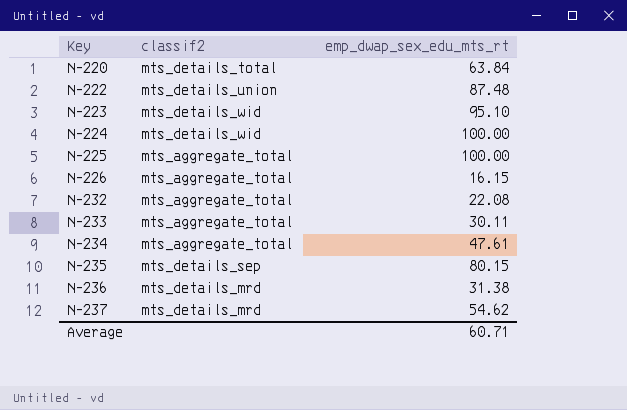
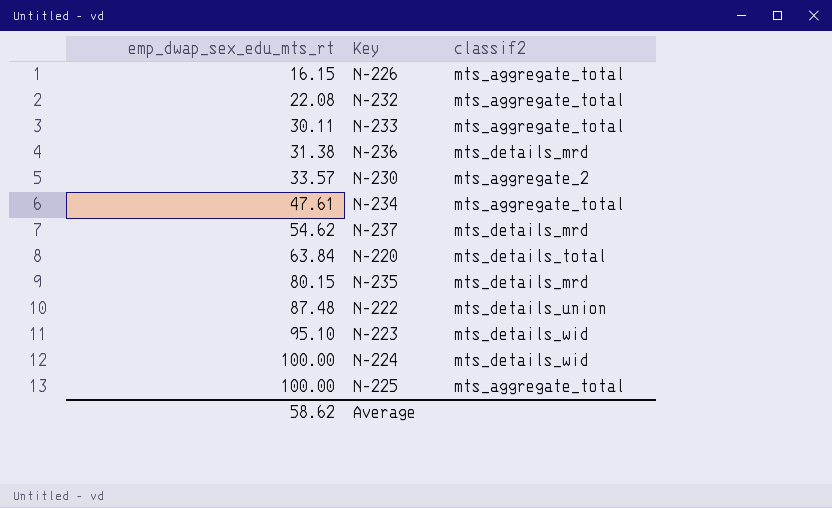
row order: Key ascending -> emp_dwap_sex_edu_mts_rt ascending
column emp_dwap_sex_edu_mts_rt | position: 3 -> 1
row N-230: none -> 33.57 | mts_aggregate_2
N-235 | classif2: mts_details_sep -> mts_details_mrd
Average | emp_dwap_sex_edu_mts_rt: 60.71 -> 58.62

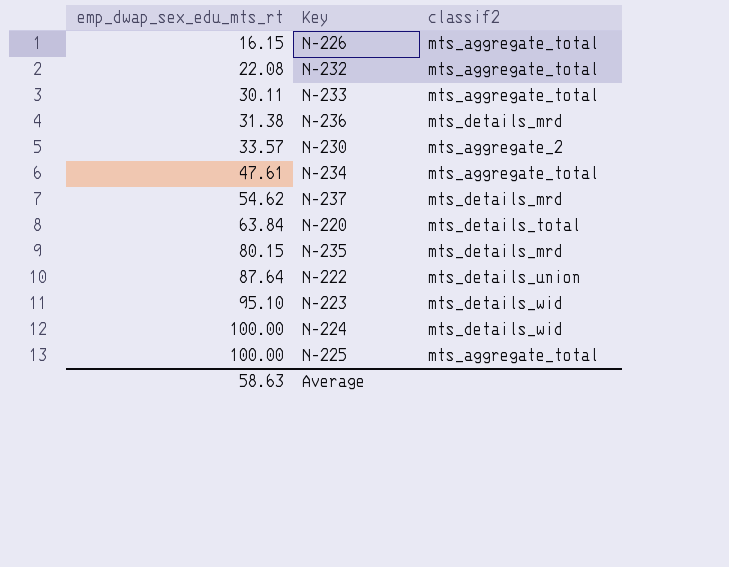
N-222 | emp_dwap_sex_edu_mts_rt: 87.48 -> 87.64
Average | emp_dwap_sex_edu_mts_rt: 58.62 -> 58.63

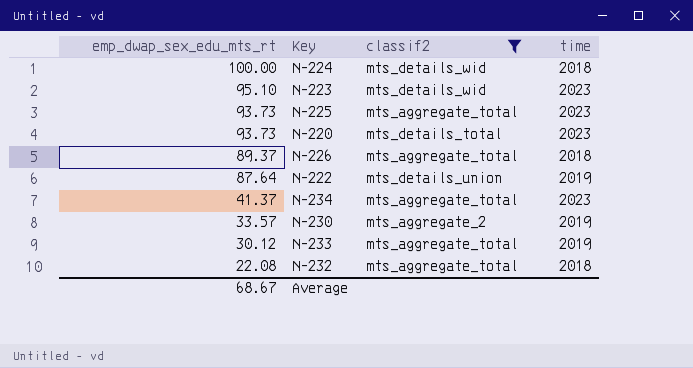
filter: none -> classif2 != mts_details_mrd
row order: emp_dwap_sex_edu_mts_rt ascending -> emp_dwap_sex_edu_mts_rt descending
column time | position: none -> 4
N-225 | emp_dwap_sex_edu_mts_rt: 100.00 -> 93.73
N-220 | emp_dwap_sex_edu_mts_rt: 63.84 -> 93.73
N-226 | emp_dwap_sex_edu_mts_rt: 16.15 -> 89.37
N-234 | emp_dwap_sex_edu_mts_rt: 47.61 -> 41.37
N-233 | emp_dwap_sex_edu_mts_rt: 30.11 -> 30.12
Average | emp_dwap_sex_edu_mts_rt: 58.63 -> 68.67

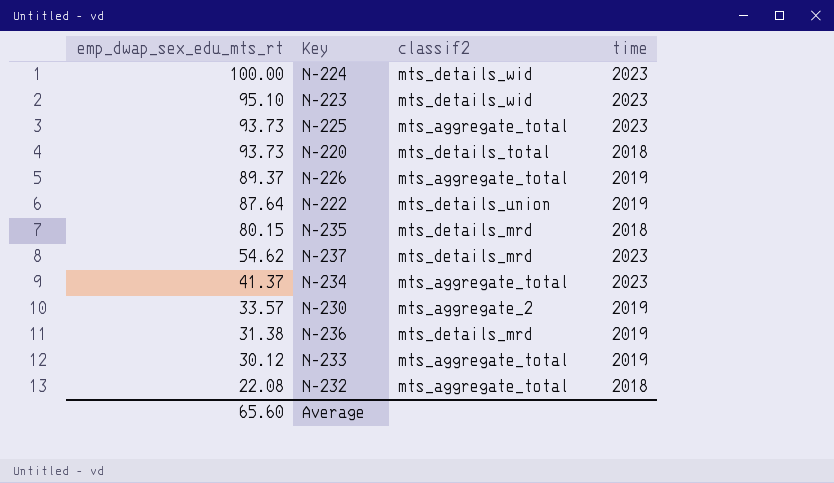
filter: classif2 != mts_details_mrd -> none
N-224 | time: 2018 -> 2023
N-220 | time: 2023 -> 2018
N-226 | time: 2018 -> 2019
Average | emp_dwap_sex_edu_mts_rt: 68.67 -> 65.60

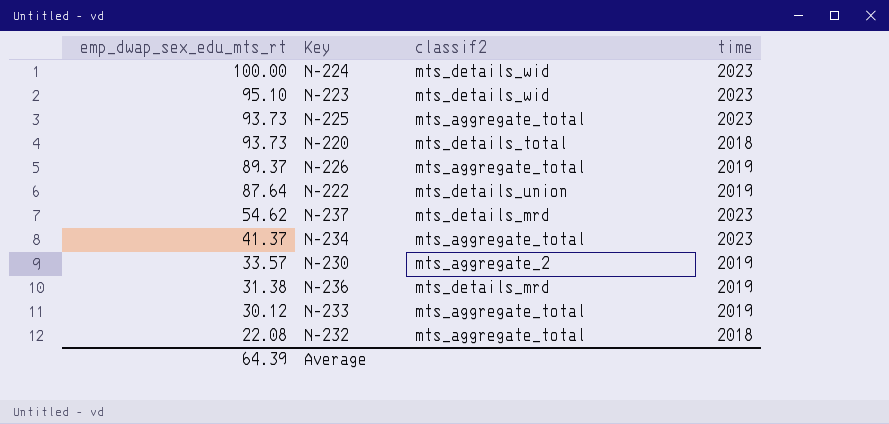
row N-235: 80.15 | mts_details_mrd | 2018 -> none
Average | emp_dwap_sex_edu_mts_rt: 65.60 -> 64.39

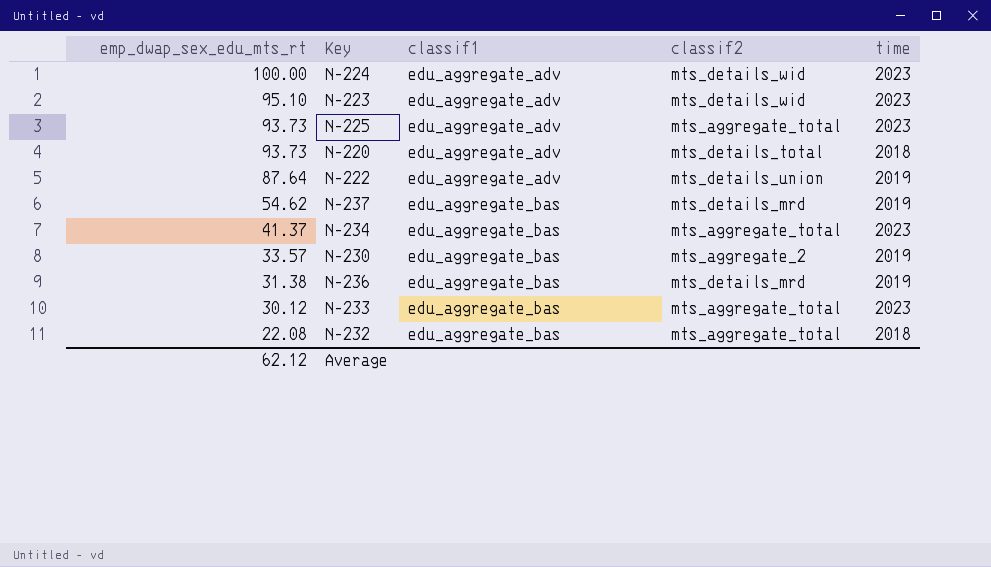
column classif1 | position: none -> 3
row N-226: 89.37 | mts_aggregate_total | 2019 -> none
N-237 | time: 2023 -> 2019
N-233 | time: 2019 -> 2023
Average | emp_dwap_sex_edu_mts_rt: 64.39 -> 62.12

